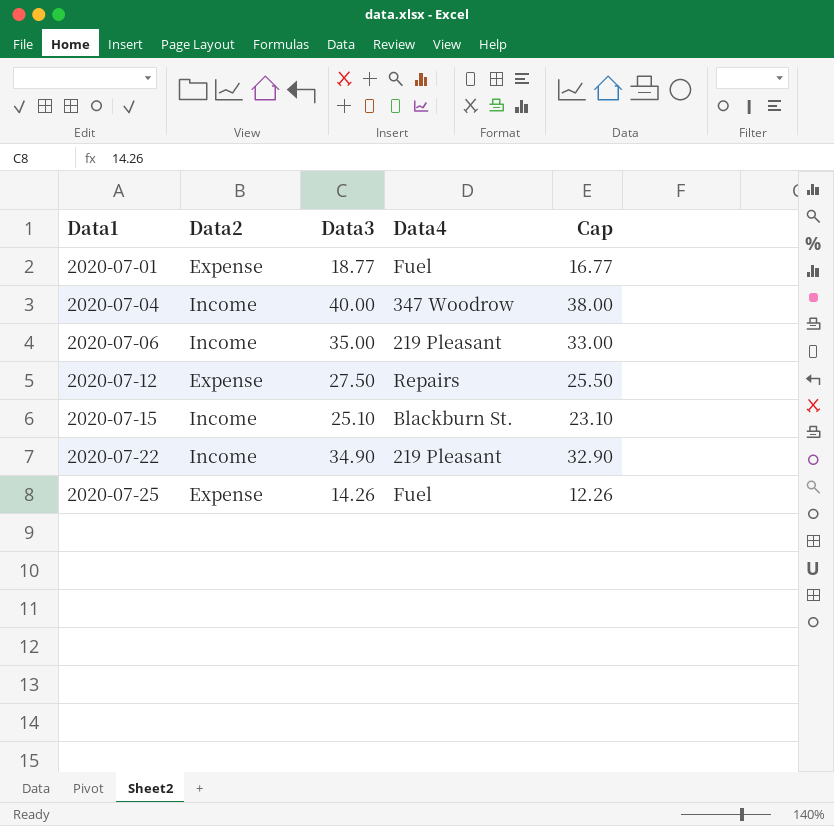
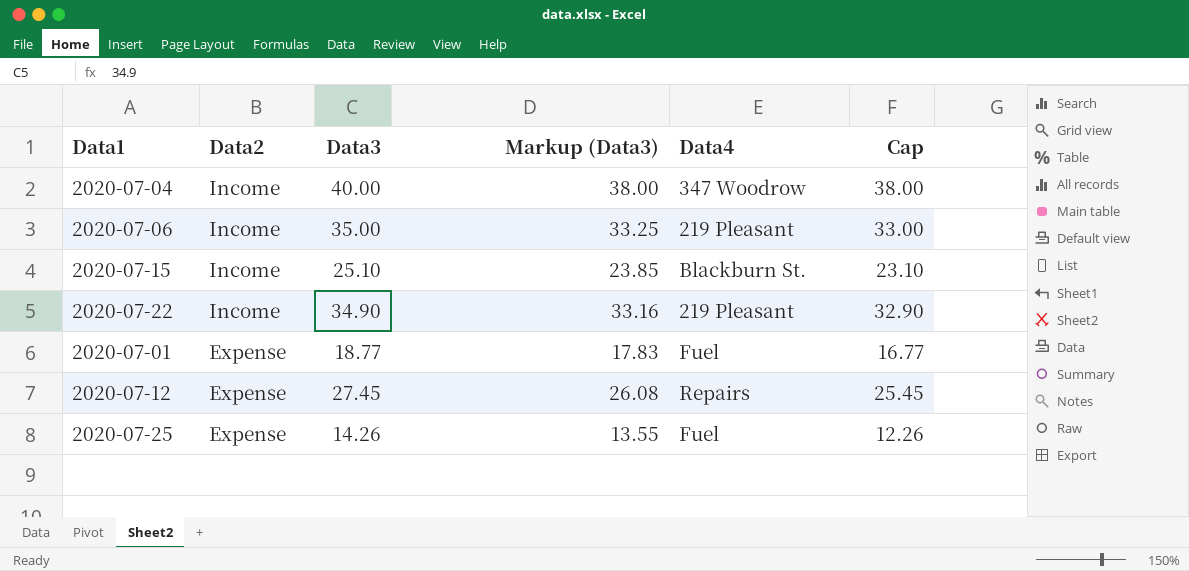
row order: Data1 ascending -> Data2 descending
column Markup (Data3) | formula: none -> [Data3] * 0.95
2020-07-12 | Data3: 27.50 -> 27.45
2020-07-12 | Cap: 25.50 -> 25.45

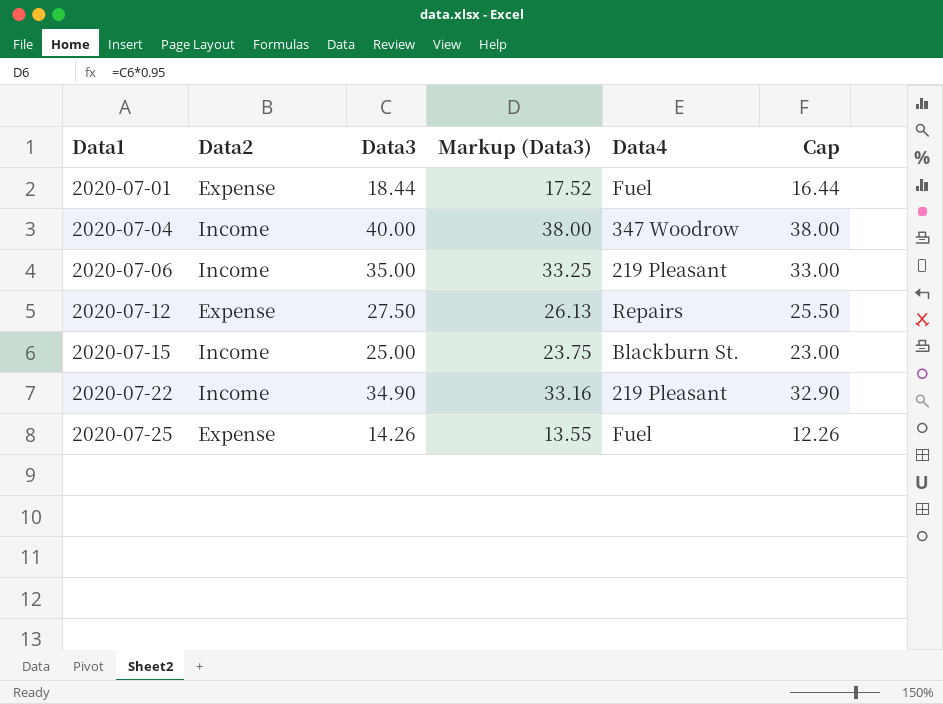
row order: Data2 descending -> Data1 ascending
2020-07-01 | Data3: 18.77 -> 18.44
2020-07-01 | Markup (Data3): 17.83 -> 17.52
2020-07-01 | Cap: 16.77 -> 16.44
2020-07-12 | Data3: 27.45 -> 27.50
2020-07-12 | Markup (Data3): 26.08 -> 26.13
2020-07-12 | Cap: 25.45 -> 25.50
2020-07-15 | Data3: 25.10 -> 25.00
2020-07-15 | Markup (Data3): 23.85 -> 23.75
2020-07-15 | Cap: 23.10 -> 23.00

